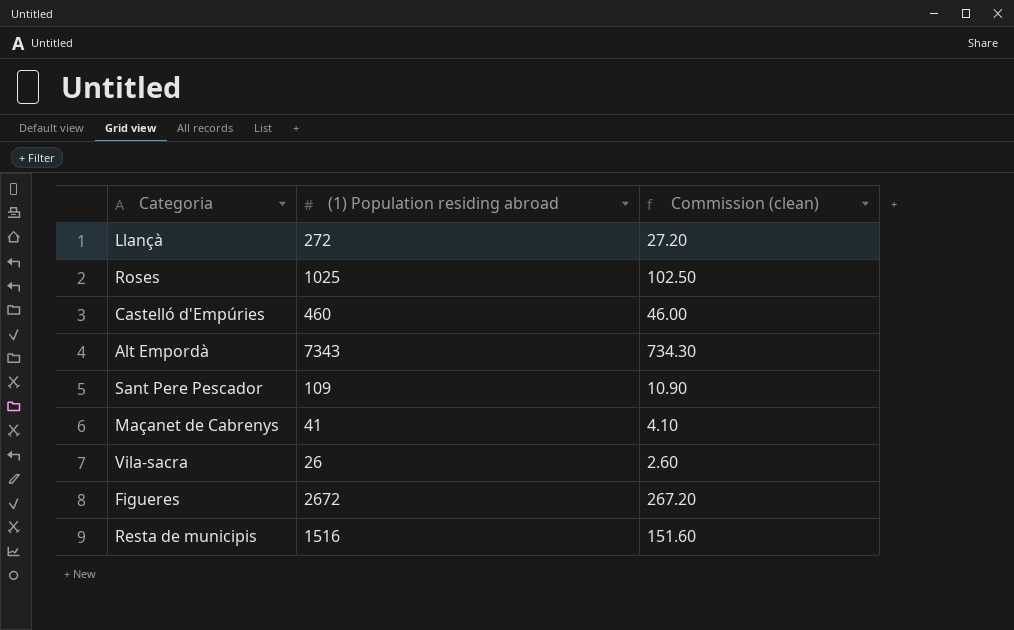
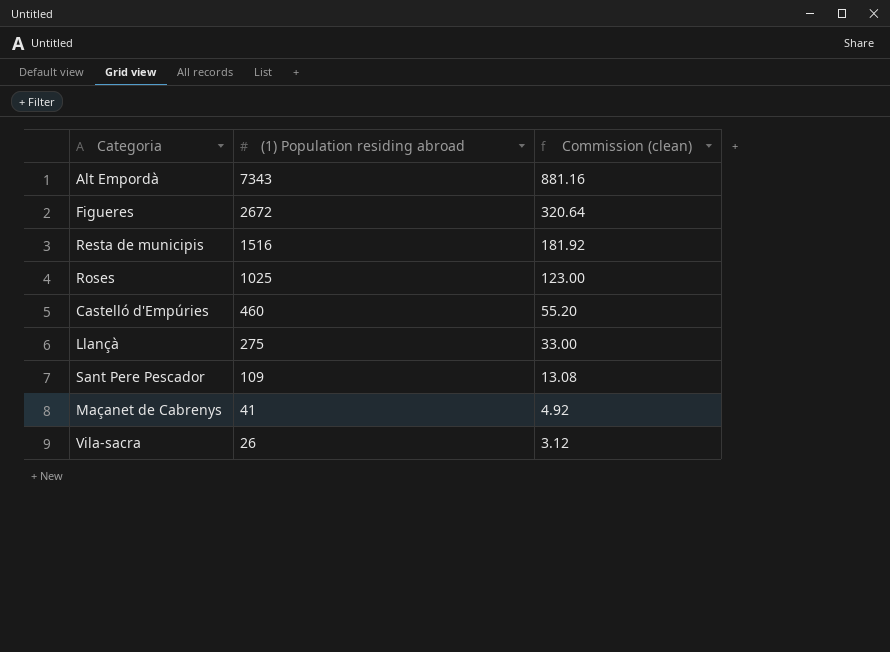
row order: none -> (1) Population residing abroad descending
column Commission (clean) | formula: [(1) Population residing abroad] * 0.1 -> [(1) Population residing abroad] * 0.12
Llançà | (1) Population residing abroad: 272 -> 275

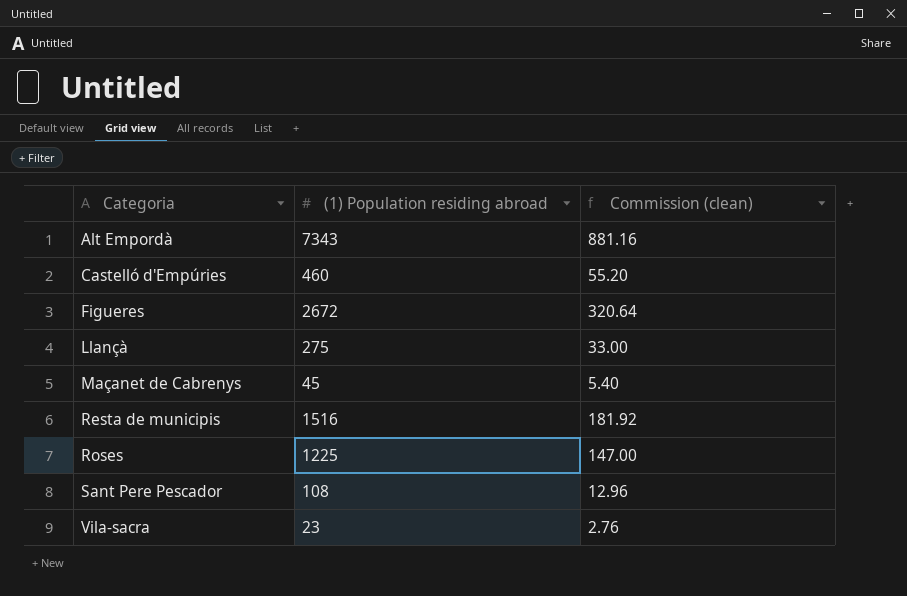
row order: (1) Population residing abroad descending -> Categoria ascending
Maçanet de Cabrenys | (1) Population residing abroad: 41 -> 45
Maçanet de Cabrenys | Commission (clean): 4.92 -> 5.40
Roses | (1) Population residing abroad: 1025 -> 1225
Roses | Commission (clean): 123.00 -> 147.00
Sant Pere Pescador | (1) Population residing abroad: 109 -> 108
Sant Pere Pescador | Commission (clean): 13.08 -> 12.96
Vila-sacra | (1) Population residing abroad: 26 -> 23
Vila-sacra | Commission (clean): 3.12 -> 2.76

